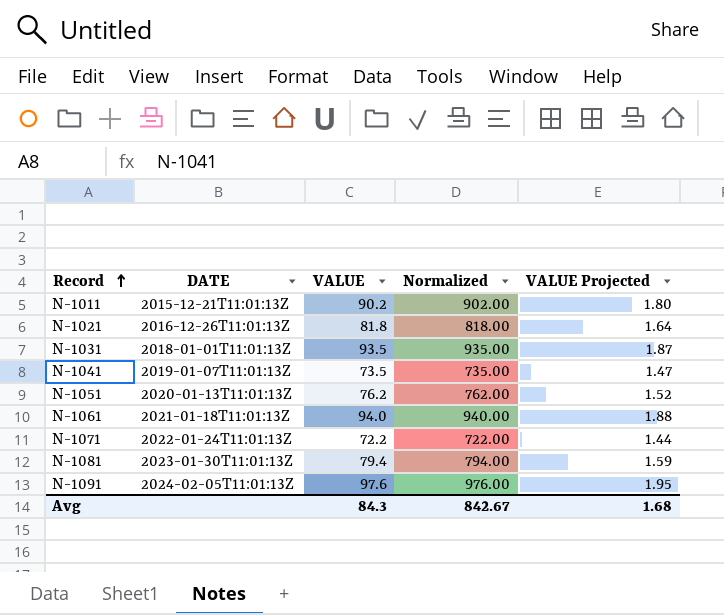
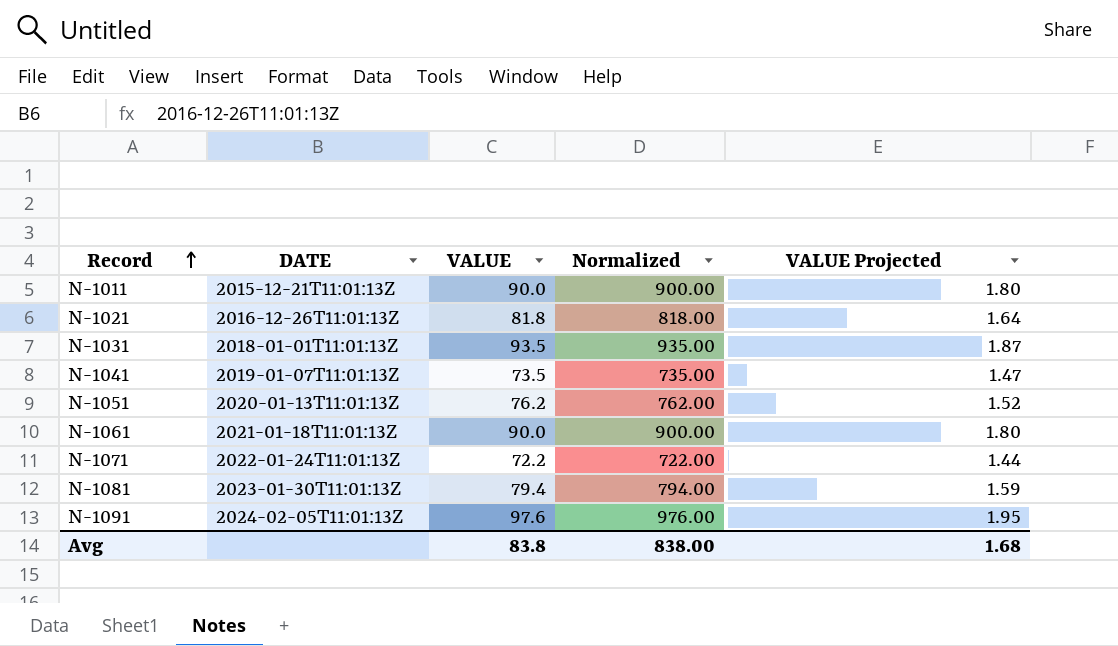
N-1011 | VALUE: 90.2 -> 90.0
N-1011 | Normalized: 902.00 -> 900.00
N-1061 | VALUE: 94.0 -> 90.0
N-1061 | Normalized: 940.00 -> 900.00
N-1061 | VALUE Projected: 1.88 -> 1.80
Avg | VALUE: 84.3 -> 83.8
Avg | Normalized: 842.67 -> 838.00

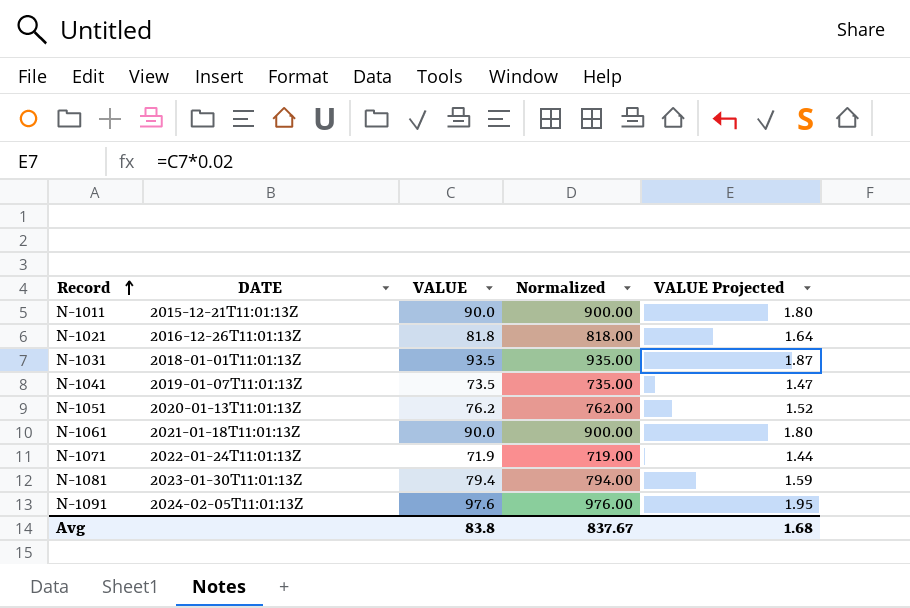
N-1071 | VALUE: 72.2 -> 71.9
N-1071 | Normalized: 722.00 -> 719.00
Avg | Normalized: 838.00 -> 837.67

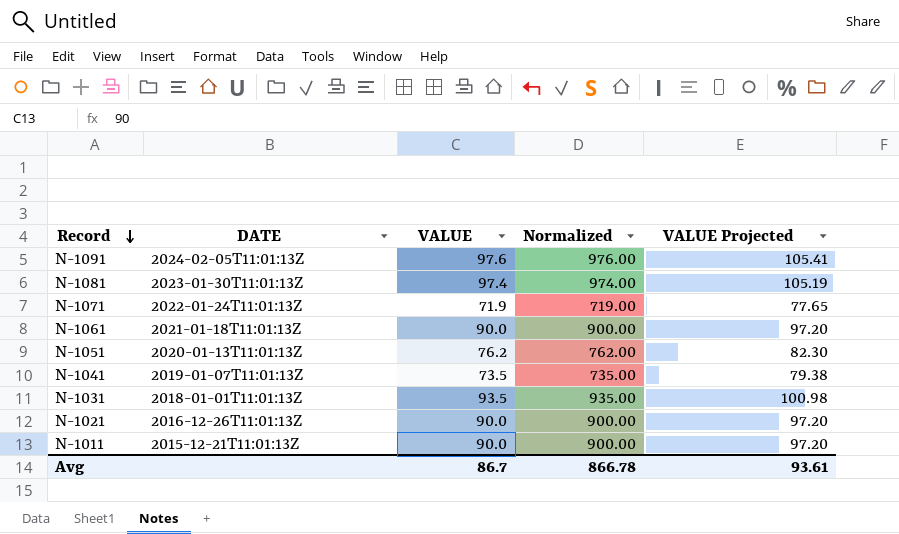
row order: Record ascending -> Record descending
column VALUE Projected | formula: [VALUE] * 0.02 -> [VALUE] * 1.08
N-1081 | VALUE: 79.4 -> 97.4
N-1081 | Normalized: 794.00 -> 974.00
N-1021 | VALUE: 81.8 -> 90.0
N-1021 | Normalized: 818.00 -> 900.00
Avg | VALUE: 83.8 -> 86.7
Avg | Normalized: 837.67 -> 866.78
Avg | VALUE Projected: 1.68 -> 93.61

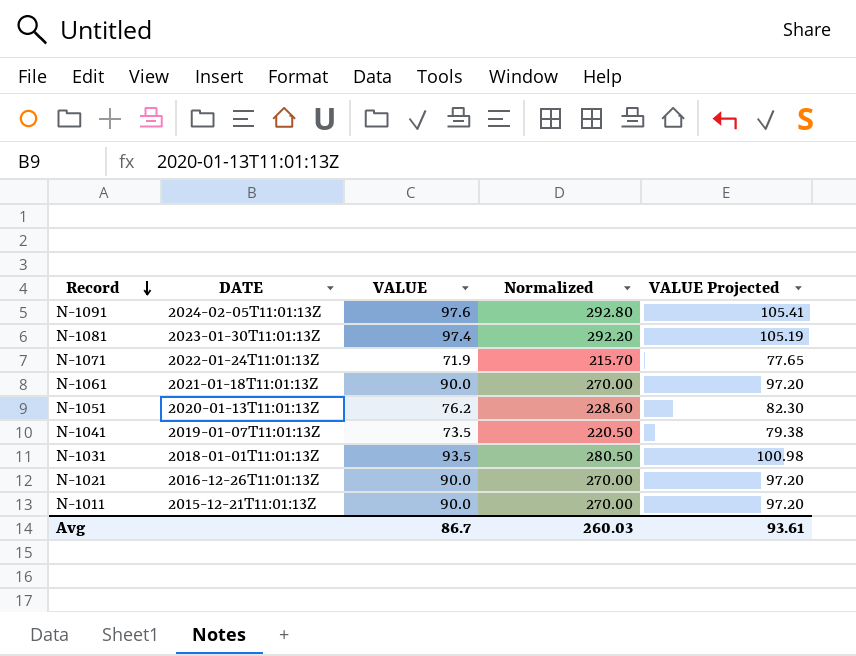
column Normalized | formula: [VALUE] * 10 -> [VALUE] * 3
Avg | Normalized: 866.78 -> 260.03

